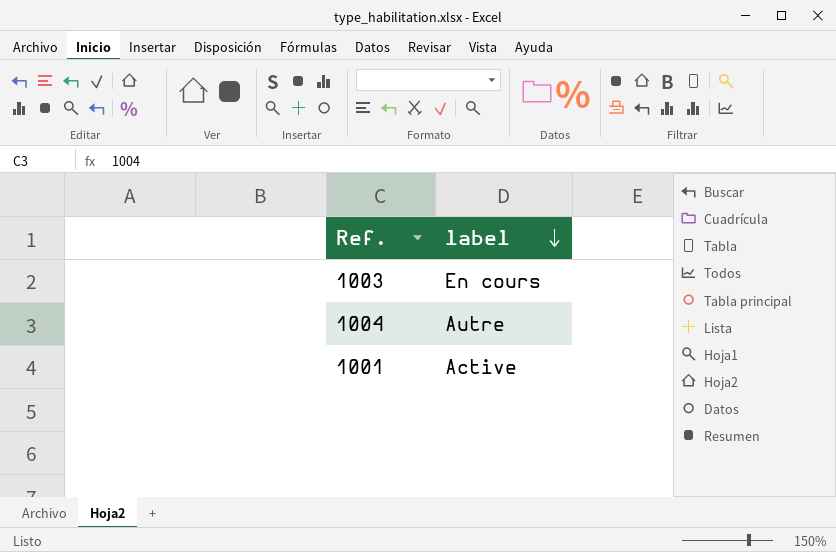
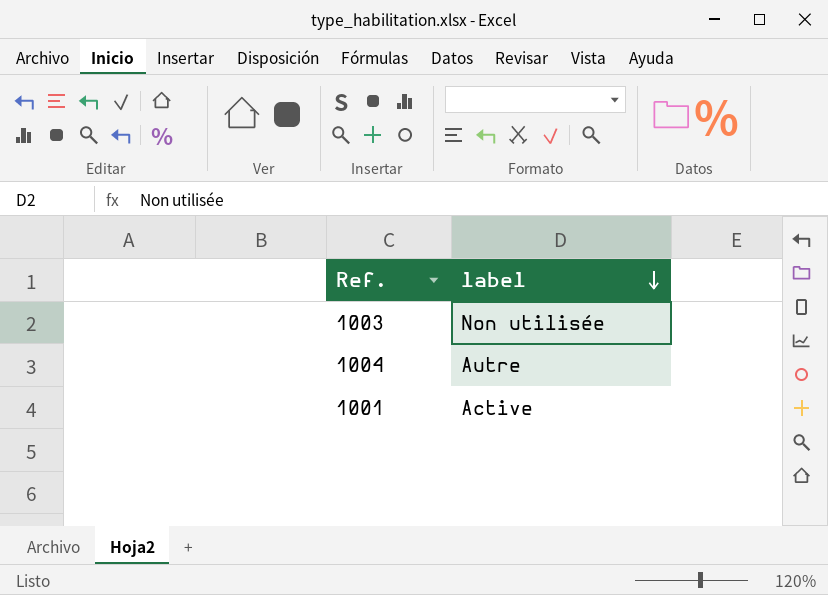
1003 | label: En cours -> Non utilisée

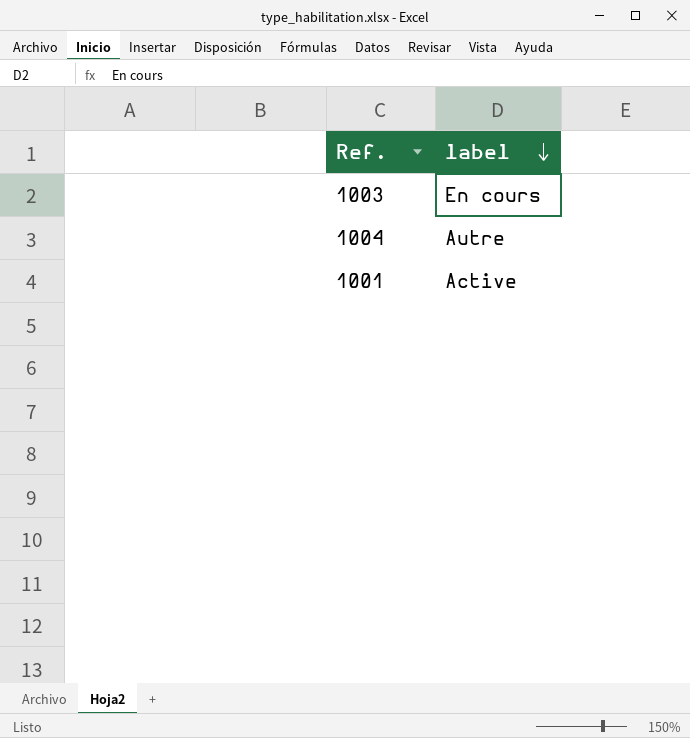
1003 | label: Non utilisée -> En cours

